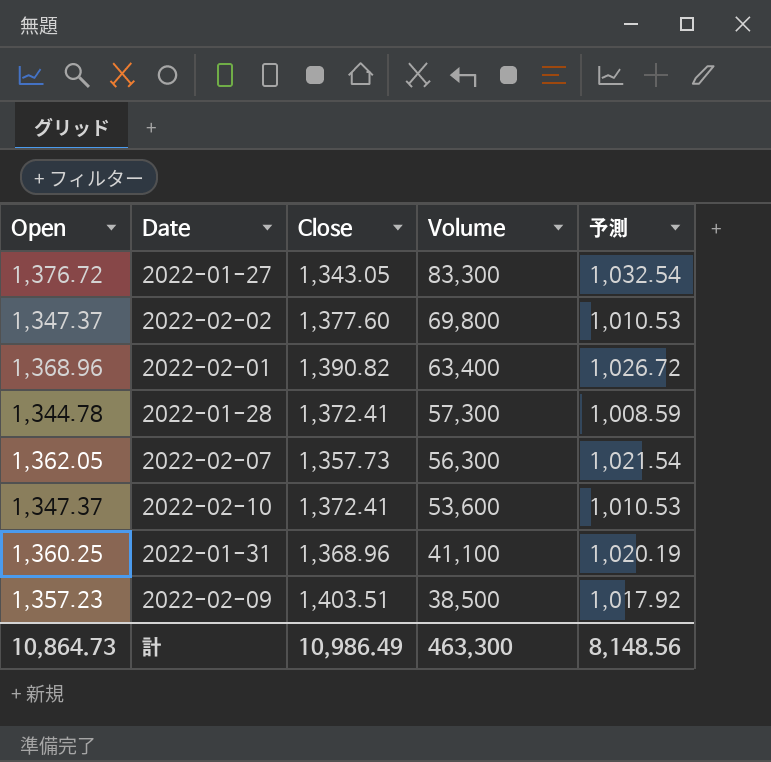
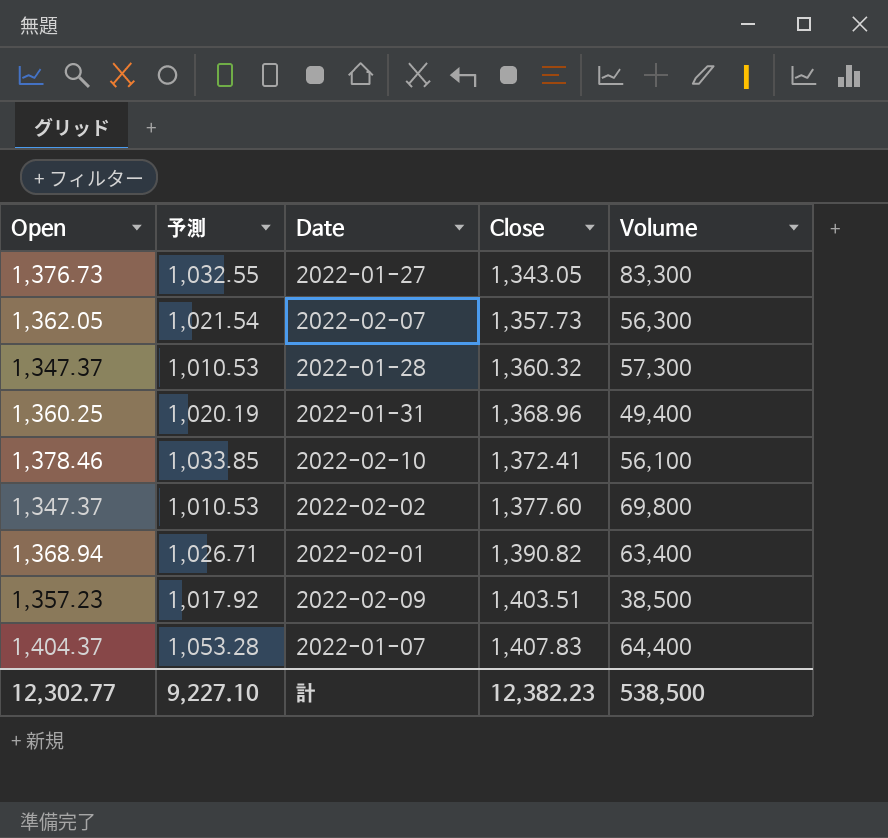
row order: Volume descending -> Close ascending
column 予測 | position: 5 -> 2
2022-01-27 | Open: 1,376.72 -> 1,376.73
2022-01-27 | 予測: 1,032.54 -> 1,032.55
2022-01-28 | Open: 1,344.78 -> 1,347.37
2022-01-28 | 予測: 1,008.59 -> 1,010.53
2022-01-28 | Close: 1,372.41 -> 1,360.32
2022-01-31 | Volume: 41,100 -> 49,400
2022-02-10 | Open: 1,347.37 -> 1,378.46
2022-02-10 | 予測: 1,010.53 -> 1,033.85
2022-02-10 | Volume: 53,600 -> 56,100
2022-02-01 | Open: 1,368.96 -> 1,368.94
2022-02-01 | 予測: 1,026.72 -> 1,026.71
row 2022-01-07: none -> 1,404.37 | 1,053.28 | 1,407.83 | 64,400
計 | Open: 10,864.73 -> 12,302.77
計 | 予測: 8,148.56 -> 9,227.10
計 | Close: 10,986.49 -> 12,382.23
計 | Volume: 463,300 -> 538,500

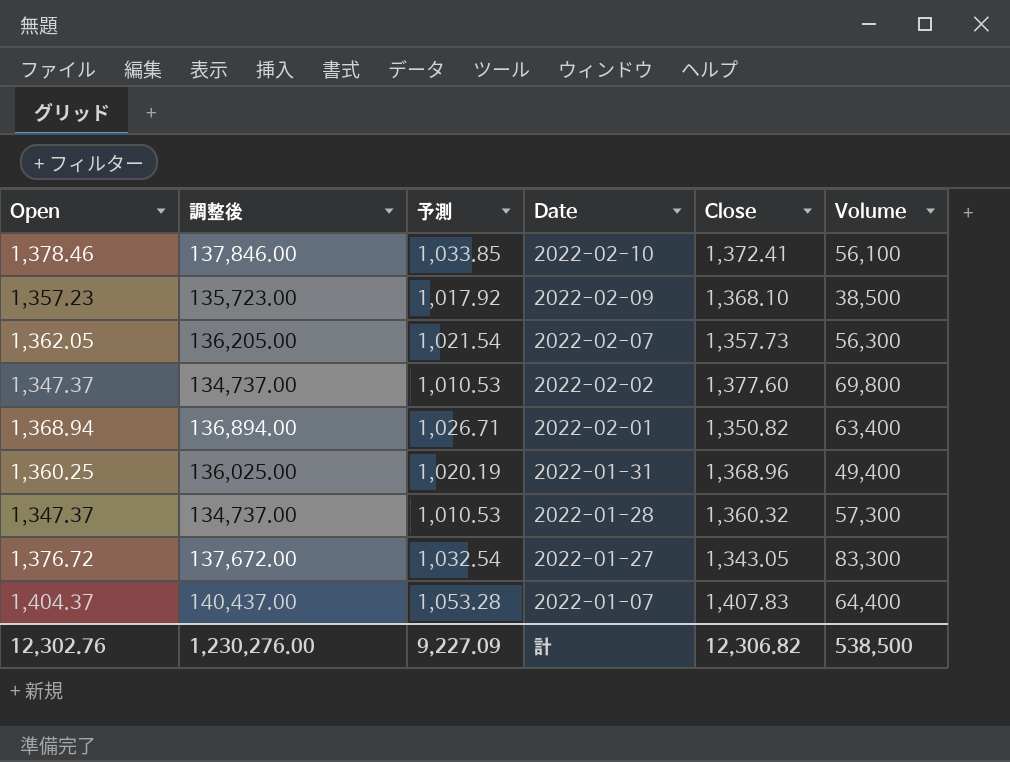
row order: Close ascending -> Date descending
column 調整後 | formula: none -> [Open] * 100
2022-02-09 | Close: 1,403.51 -> 1,368.10
2022-02-01 | Close: 1,390.82 -> 1,350.82
2022-01-27 | Open: 1,376.73 -> 1,376.72
2022-01-27 | 予測: 1,032.55 -> 1,032.54
計 | Open: 12,302.77 -> 12,302.76
計 | 予測: 9,227.10 -> 9,227.09
計 | Close: 12,382.23 -> 12,306.82

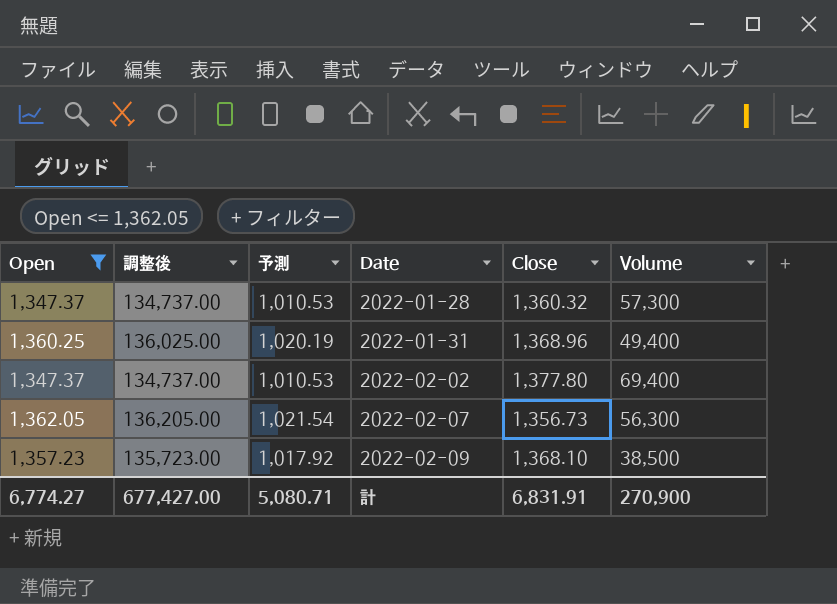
filter: none -> Open <= 1,362.05
row order: Date descending -> Date ascending
2022-02-02 | Close: 1,377.60 -> 1,377.80
2022-02-02 | Volume: 69,800 -> 69,400
2022-02-07 | Close: 1,357.73 -> 1,356.73
計 | Open: 12,302.76 -> 6,774.27
計 | 調整後: 1,230,276.00 -> 677,427.00
計 | 予測: 9,227.09 -> 5,080.71
計 | Close: 12,306.82 -> 6,831.91
計 | Volume: 538,500 -> 270,900

